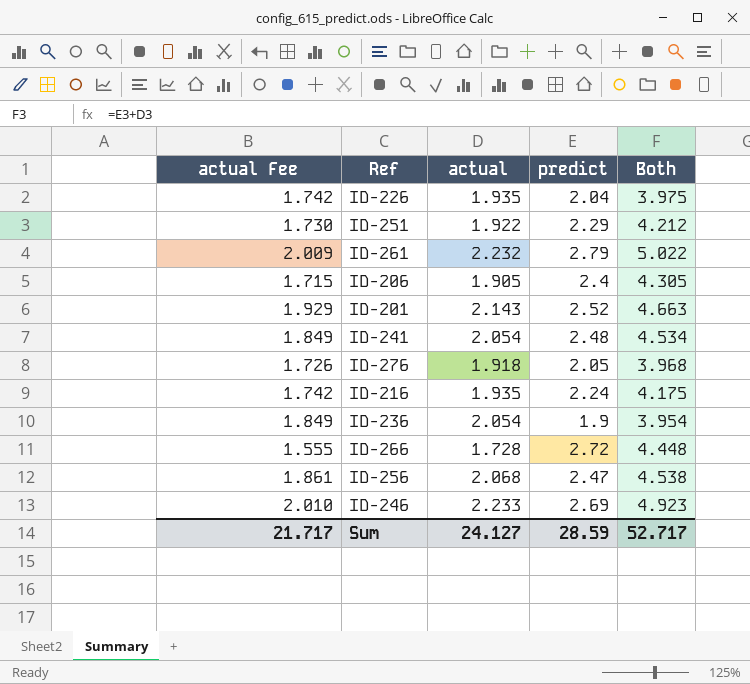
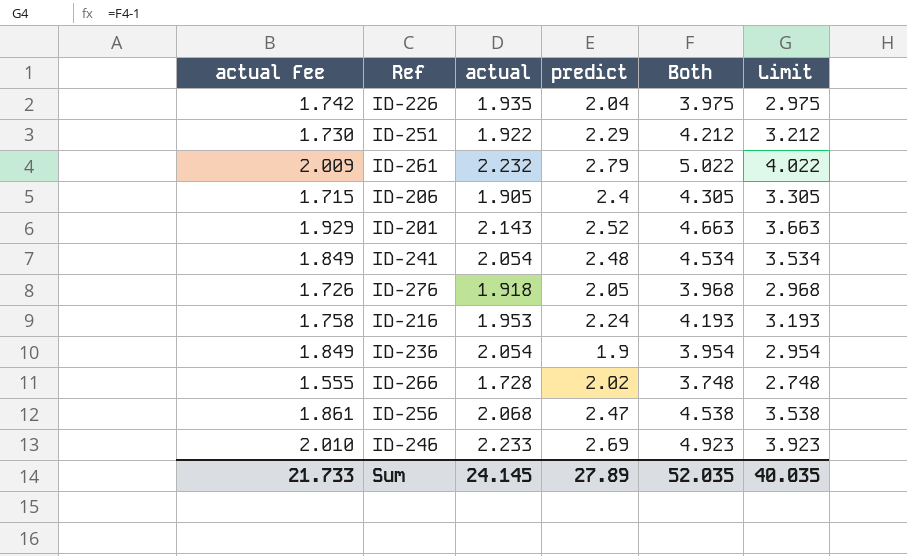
column Limit | formula: none -> [Both] - 1
ID-216 | actual Fee: 1.742 -> 1.758
ID-216 | actual: 1.935 -> 1.953
ID-216 | Both: 4.175 -> 4.193
ID-266 | predict: 2.72 -> 2.02
ID-266 | Both: 4.448 -> 3.748
Sum | actual Fee: 21.717 -> 21.733
Sum | actual: 24.127 -> 24.145
Sum | predict: 28.59 -> 27.89
Sum | Both: 52.717 -> 52.035

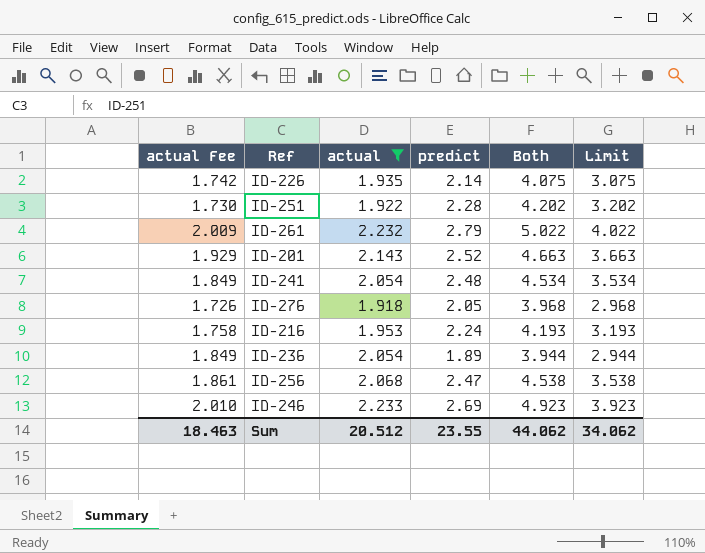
filter: none -> actual >= 1.918
ID-226 | predict: 2.04 -> 2.14
ID-226 | Both: 3.975 -> 4.075
ID-226 | Limit: 2.975 -> 3.075
ID-251 | predict: 2.29 -> 2.28
ID-251 | Both: 4.212 -> 4.202
ID-251 | Limit: 3.212 -> 3.202
ID-236 | predict: 1.9 -> 1.89
ID-236 | Both: 3.954 -> 3.944
ID-236 | Limit: 2.954 -> 2.944
Sum | actual Fee: 21.733 -> 18.463
Sum | actual: 24.145 -> 20.512
Sum | predict: 27.89 -> 23.55
Sum | Both: 52.035 -> 44.062
Sum | Limit: 40.035 -> 34.062

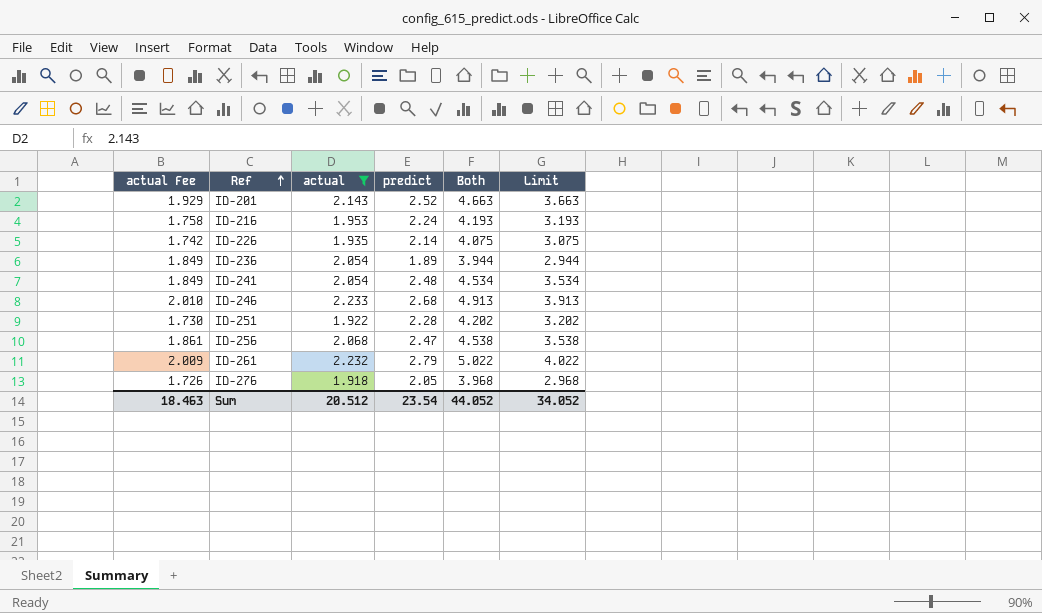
row order: none -> Ref ascending
ID-246 | predict: 2.69 -> 2.68
ID-246 | Both: 4.923 -> 4.913
ID-246 | Limit: 3.923 -> 3.913
Sum | predict: 23.55 -> 23.54
Sum | Both: 44.062 -> 44.052
Sum | Limit: 34.062 -> 34.052

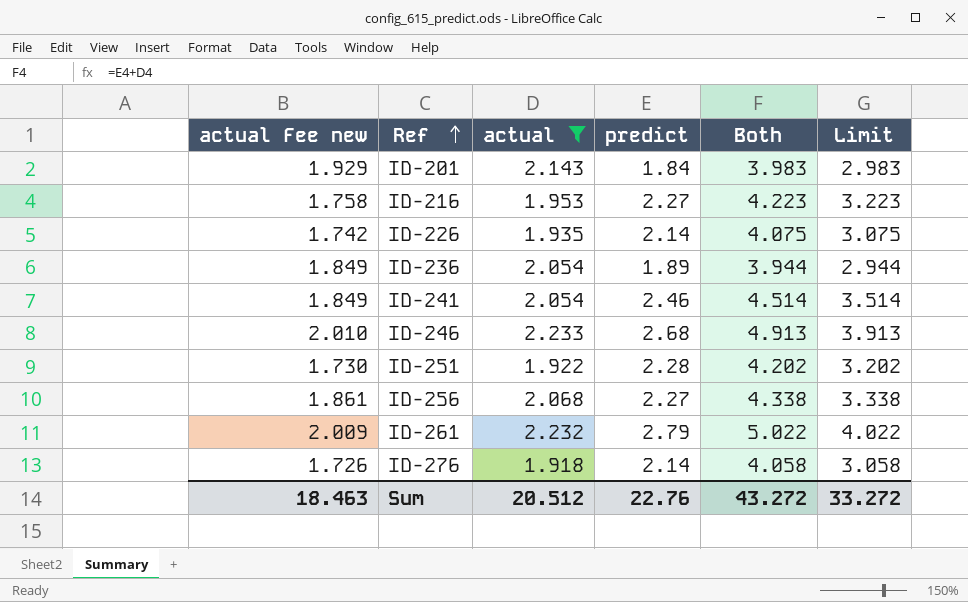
column name: actual Fee -> actual Fee new
ID-201 | predict: 2.52 -> 1.84
ID-201 | Both: 4.663 -> 3.983
ID-201 | Limit: 3.663 -> 2.983
ID-216 | predict: 2.24 -> 2.27
ID-216 | Both: 4.193 -> 4.223
ID-216 | Limit: 3.193 -> 3.223
ID-241 | predict: 2.48 -> 2.46
ID-241 | Both: 4.534 -> 4.514
ID-241 | Limit: 3.534 -> 3.514
ID-256 | predict: 2.47 -> 2.27
ID-256 | Both: 4.538 -> 4.338
ID-256 | Limit: 3.538 -> 3.338
ID-276 | predict: 2.05 -> 2.14
ID-276 | Both: 3.968 -> 4.058
ID-276 | Limit: 2.968 -> 3.058
Sum | predict: 23.54 -> 22.76
Sum | Both: 44.052 -> 43.272
Sum | Limit: 34.052 -> 33.272

